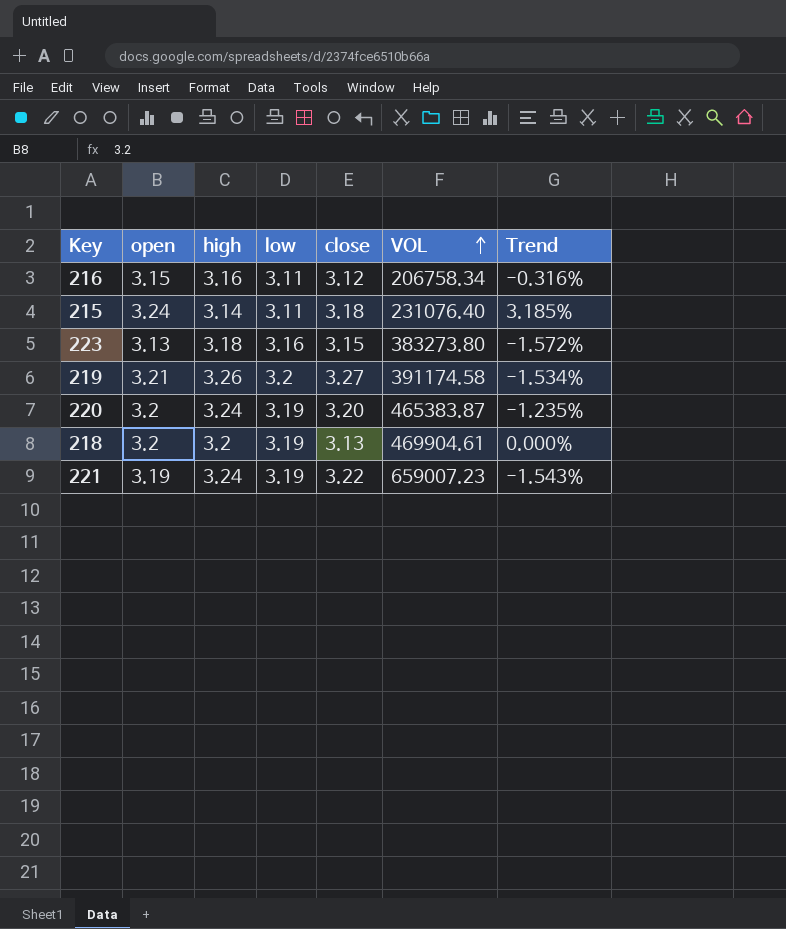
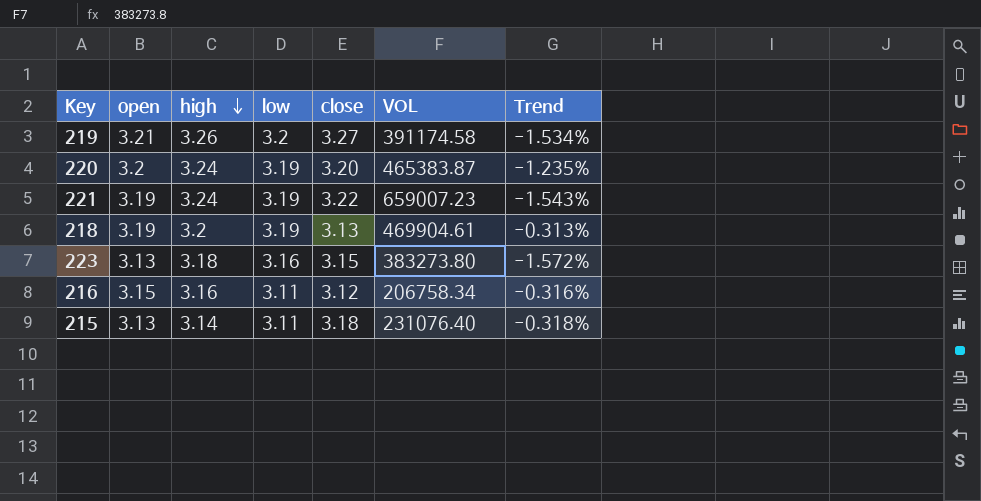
row order: VOL ascending -> high descending
218 | open: 3.2 -> 3.19
218 | Trend: 0.000% -> -0.313%
215 | open: 3.24 -> 3.13
215 | Trend: 3.185% -> -0.318%

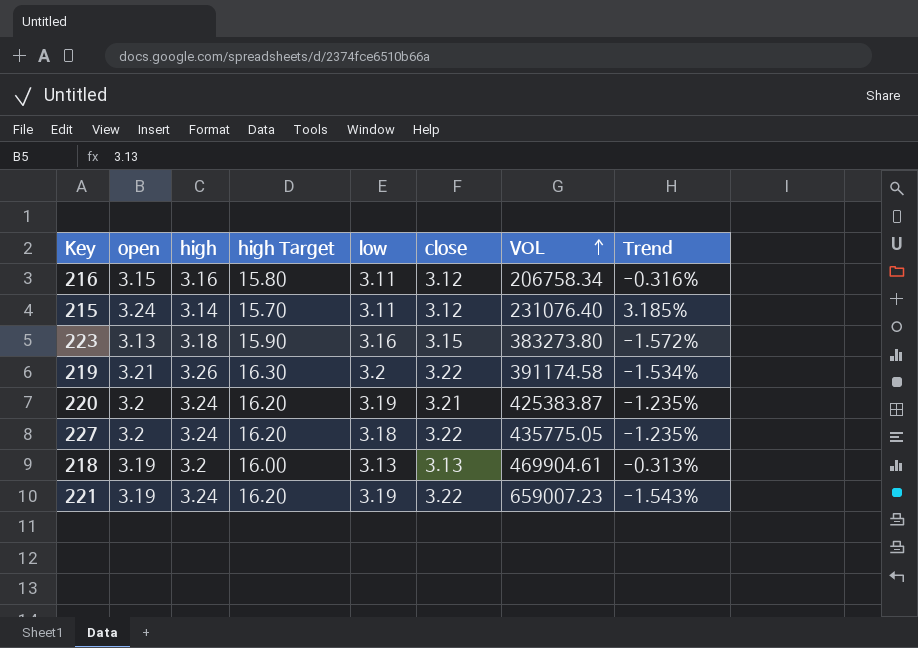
row order: high descending -> VOL ascending
column high Target | formula: none -> [high] * 5
215 | open: 3.13 -> 3.24
215 | close: 3.18 -> 3.12
215 | Trend: -0.318% -> 3.185%
219 | close: 3.27 -> 3.22
220 | close: 3.20 -> 3.21
220 | VOL: 465383.87 -> 425383.87
row 227: none -> 3.2 | 3.24 | 16.20 | 3.18 | 3.22 | 435775.05 | -1.235%
218 | low: 3.19 -> 3.13

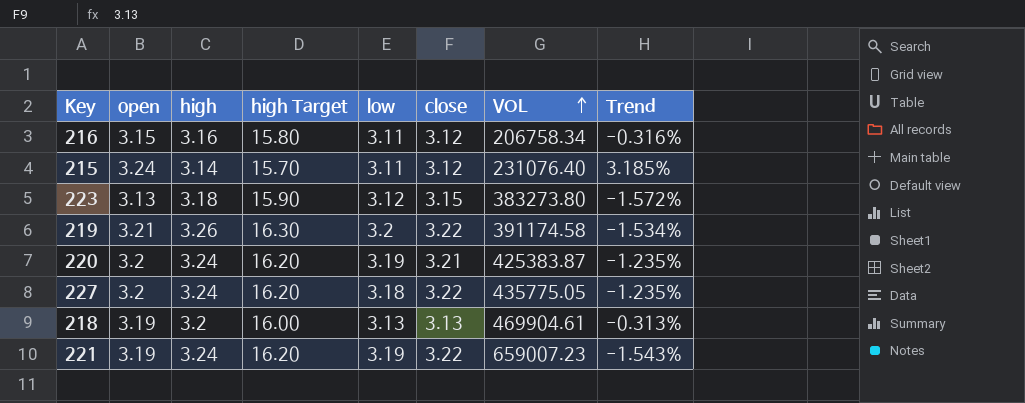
223 | low: 3.16 -> 3.12

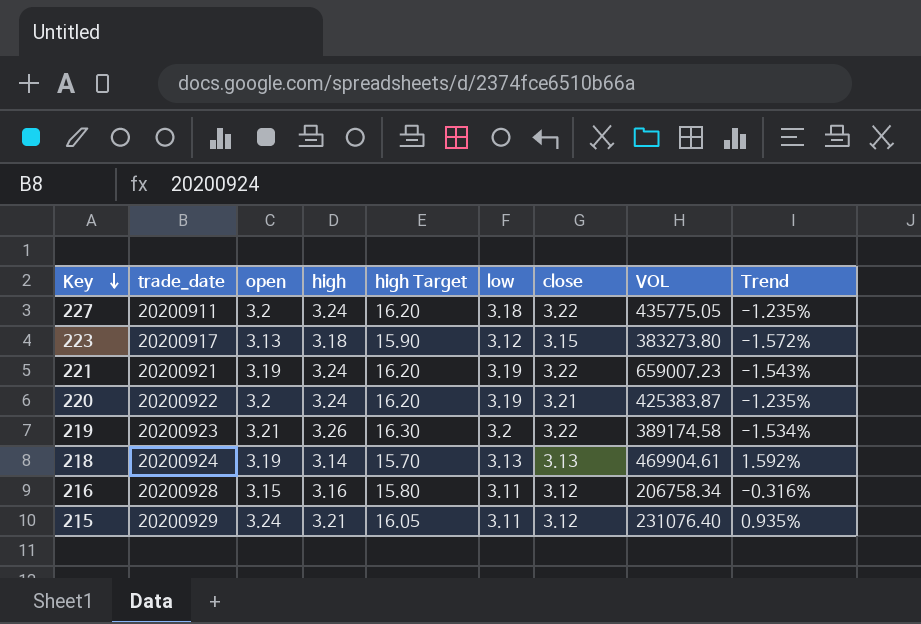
row order: VOL ascending -> Key descending
column trade_date | position: none -> 2
219 | VOL: 391174.58 -> 389174.58
218 | high: 3.2 -> 3.14
218 | high Target: 16.00 -> 15.70
218 | Trend: -0.313% -> 1.592%
215 | high: 3.14 -> 3.21
215 | high Target: 15.70 -> 16.05
215 | Trend: 3.185% -> 0.935%

